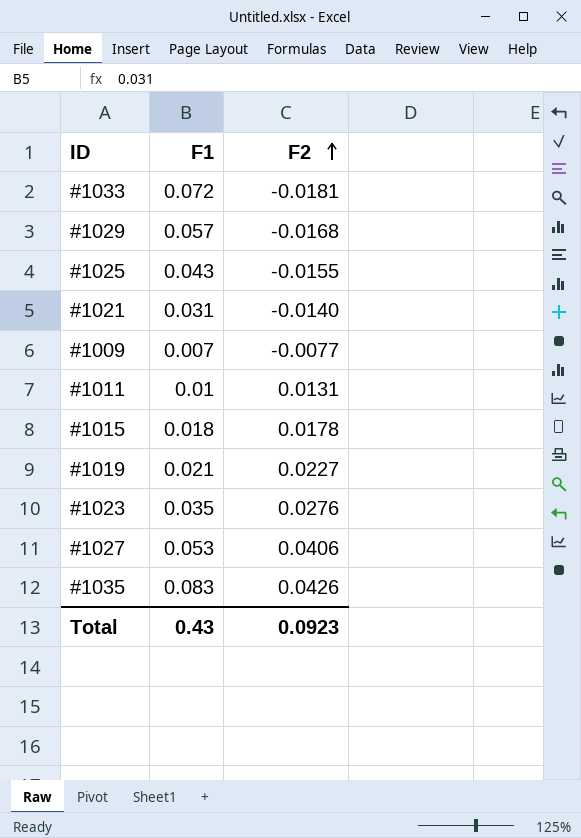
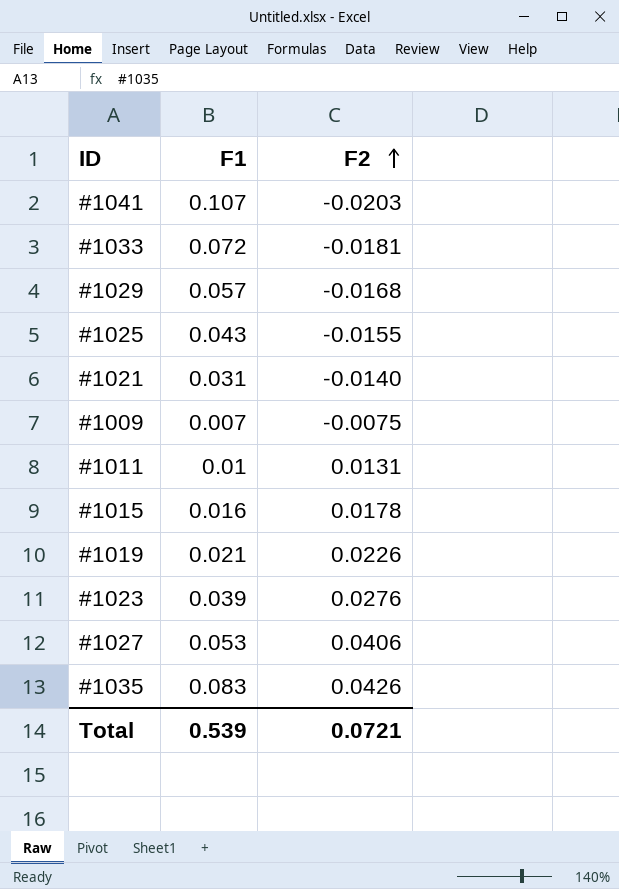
row #1041: none -> 0.107 | -0.0203
#1009 | F2: -0.0077 -> -0.0075
#1015 | F1: 0.018 -> 0.016
#1019 | F2: 0.0227 -> 0.0226
#1023 | F1: 0.035 -> 0.039
Total | F1: 0.43 -> 0.539
Total | F2: 0.0923 -> 0.0721

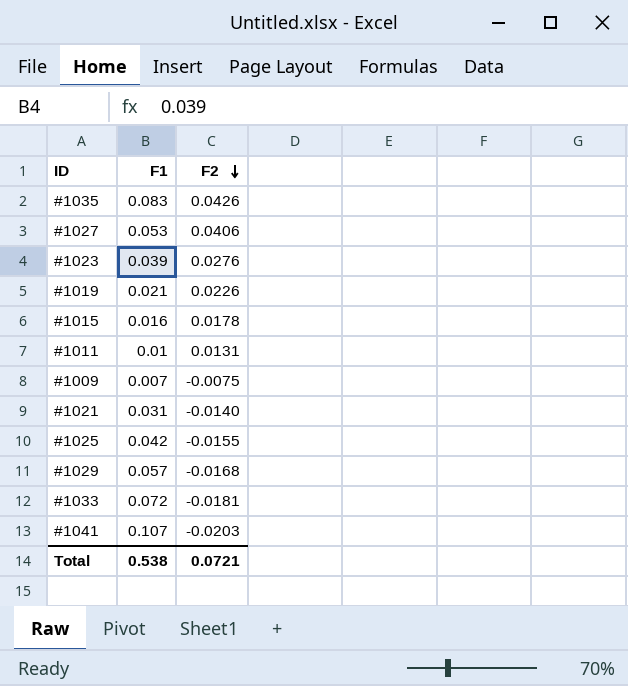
row order: F2 ascending -> F2 descending
#1025 | F1: 0.043 -> 0.042
Total | F1: 0.539 -> 0.538

